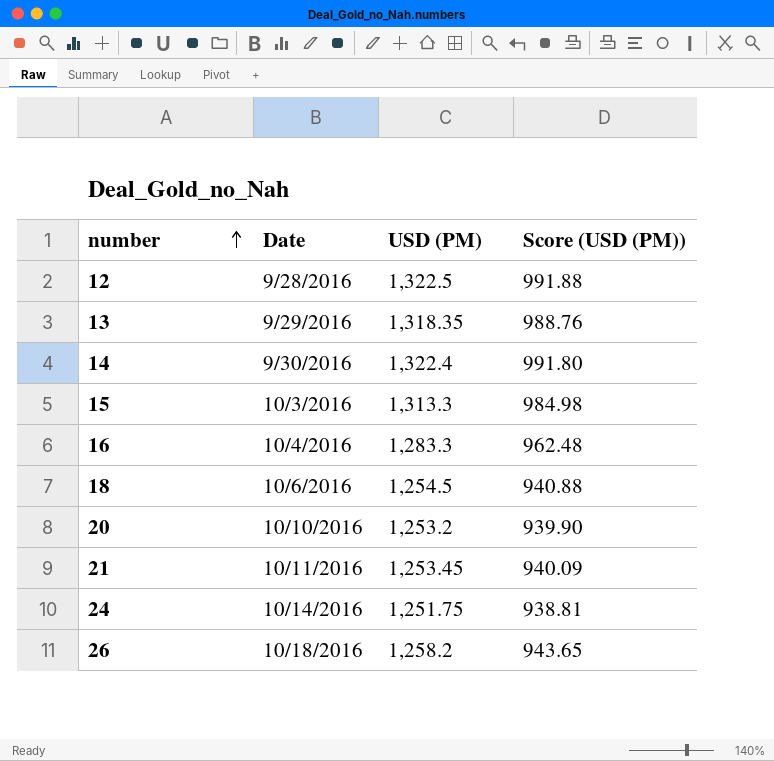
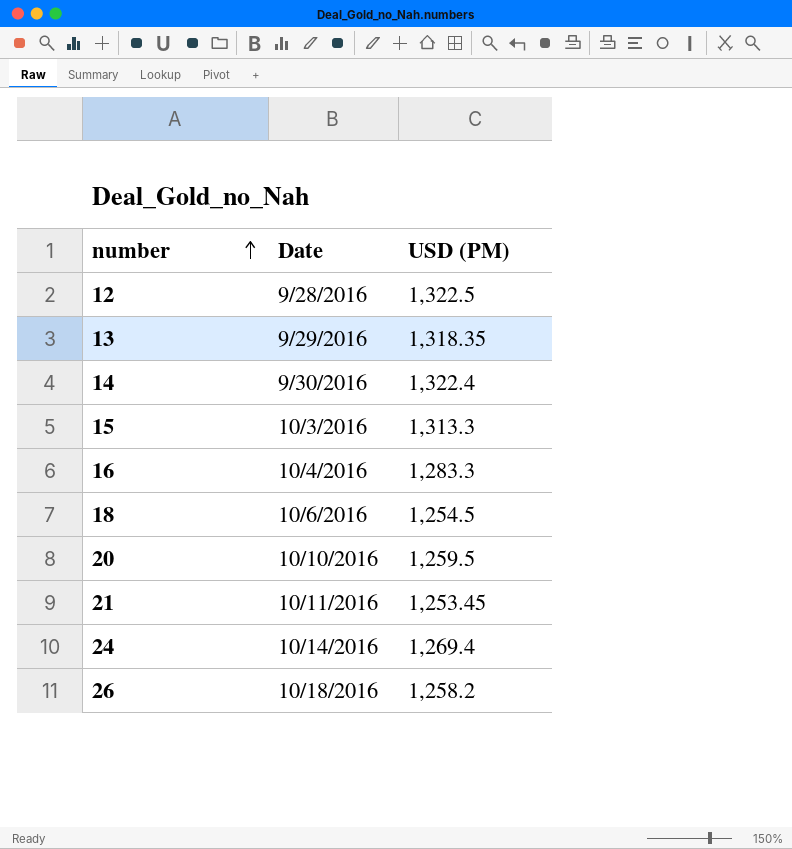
column Score (USD (PM)) | formula: [USD (PM)] * 0.75 -> none
20 | USD (PM): 1,253.2 -> 1,259.5
24 | USD (PM): 1,251.75 -> 1,269.4

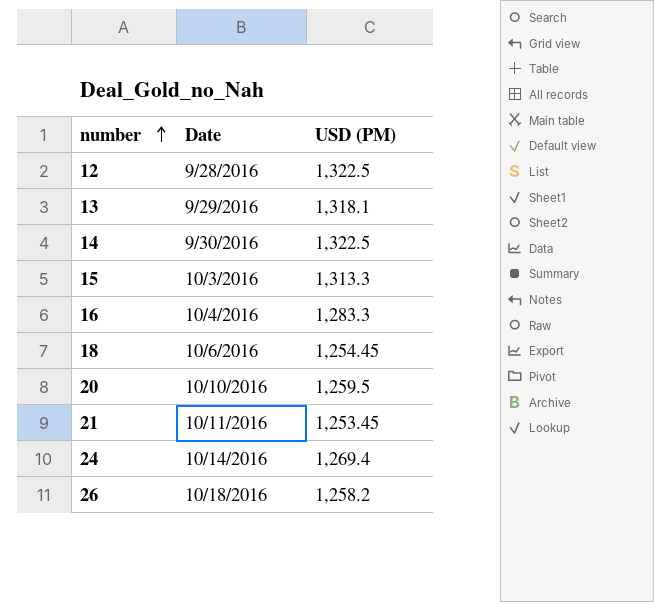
13 | USD (PM): 1,318.35 -> 1,318.1
14 | USD (PM): 1,322.4 -> 1,322.5
18 | USD (PM): 1,254.5 -> 1,254.45

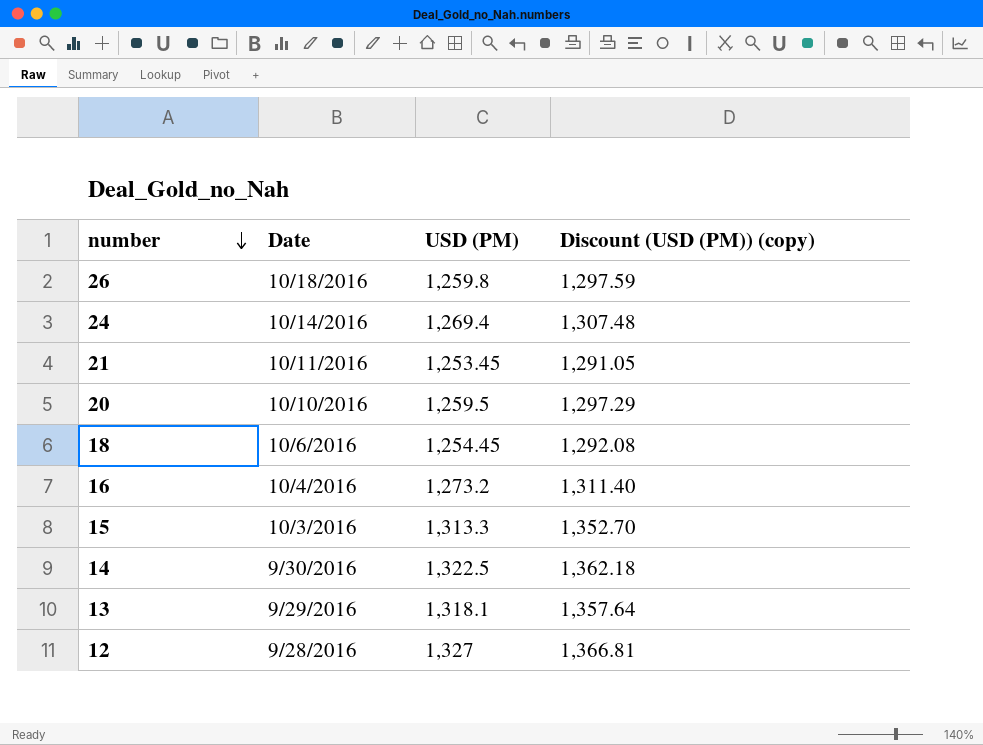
row order: number ascending -> number descending
column Discount (USD (PM)) (copy) | formula: none -> [USD (PM)] * 1.03
26 | USD (PM): 1,258.2 -> 1,259.8
16 | USD (PM): 1,283.3 -> 1,273.2
12 | USD (PM): 1,322.5 -> 1,327

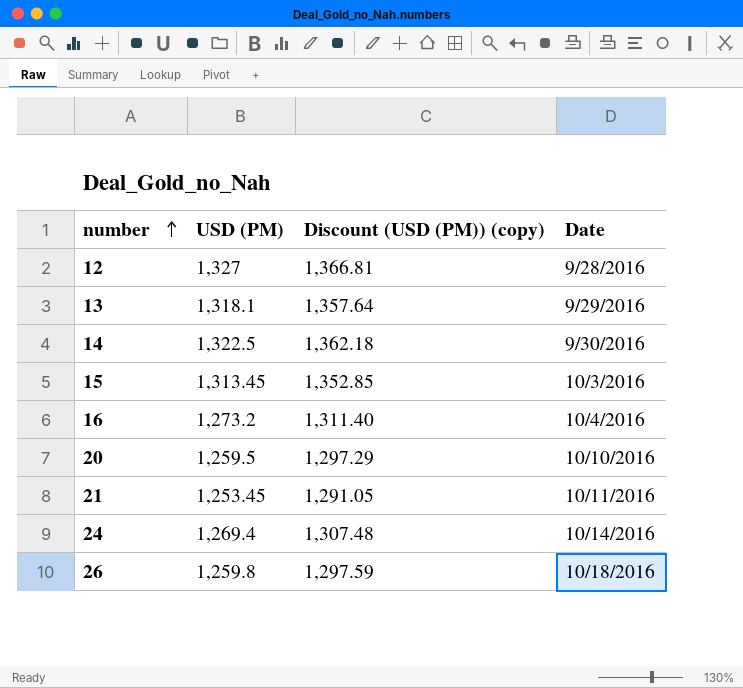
row order: number descending -> number ascending
column Date | position: 2 -> 4
row 18: 10/6/2016 | 1,254.45 | 1,292.08 -> none
15 | USD (PM): 1,313.3 -> 1,313.45
15 | Discount (USD (PM)) (copy): 1,352.70 -> 1,352.85

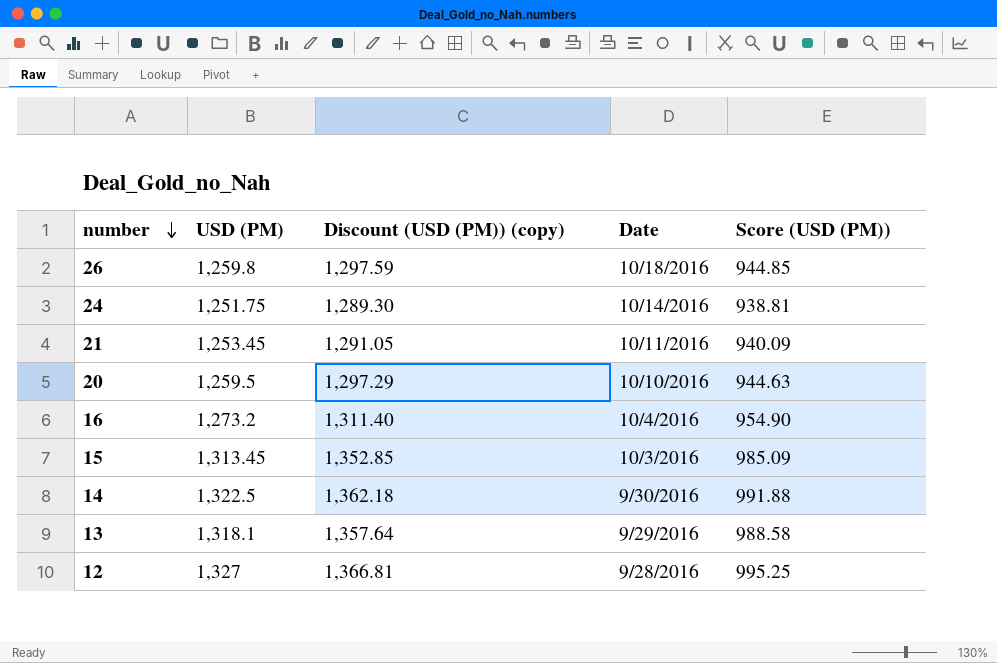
row order: number ascending -> number descending
column Score (USD (PM)) | formula: none -> [USD (PM)] * 0.75
24 | USD (PM): 1,269.4 -> 1,251.75
24 | Discount (USD (PM)) (copy): 1,307.48 -> 1,289.30

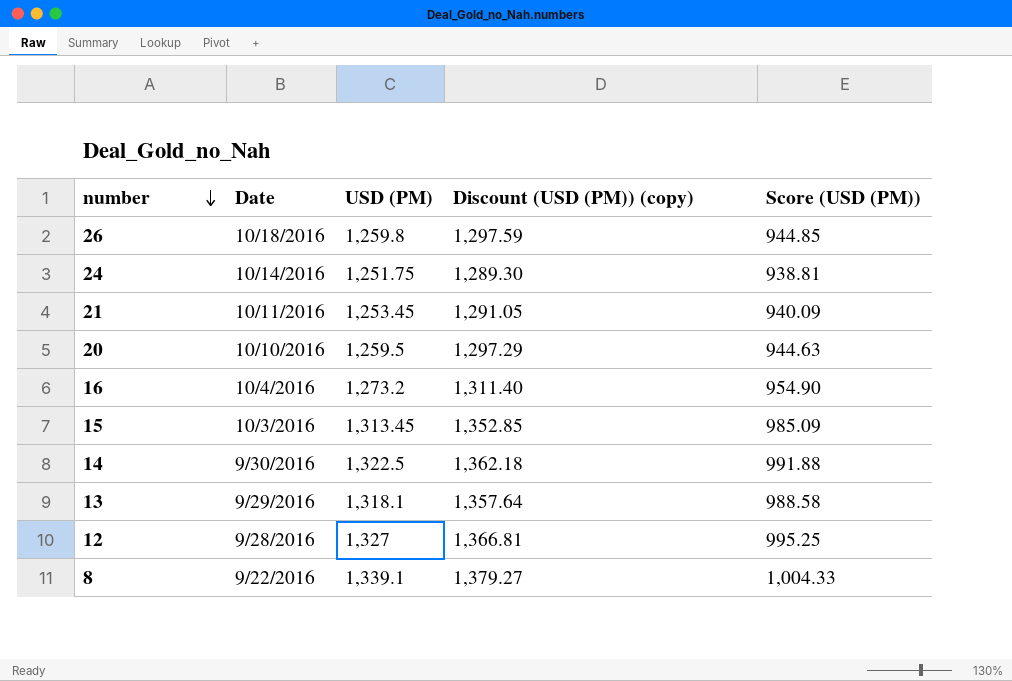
column Date | position: 4 -> 2
row 8: none -> 9/22/2016 | 1,339.1 | 1,379.27 | 1,004.33

